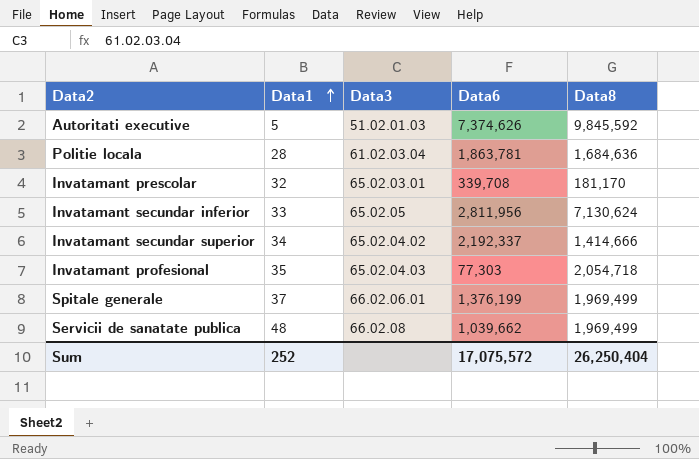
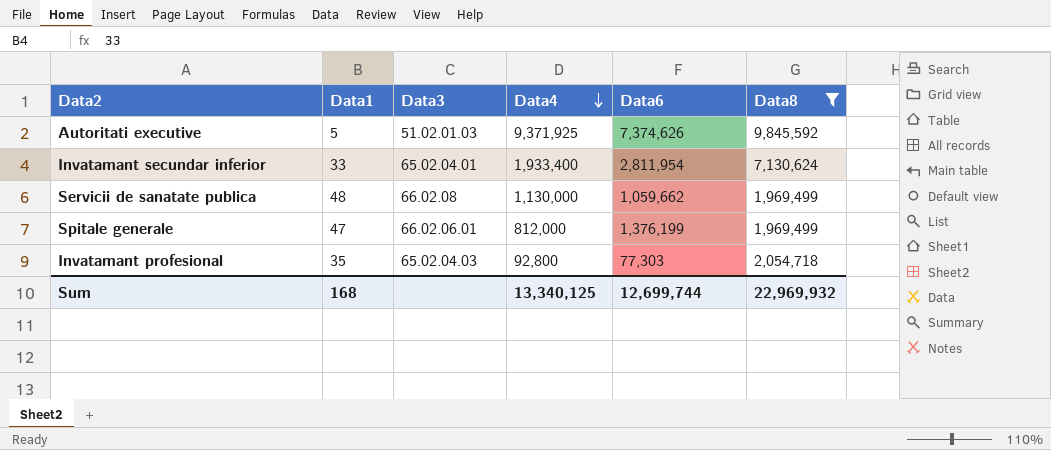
filter: none -> Data8 >= 1,969,499
row order: Data1 ascending -> Data4 descending
column Data4 | position: none -> 4
Invatamant secundar inferior | Data3: 65.02.05 -> 65.02.04.01
Invatamant secundar inferior | Data6: 2,811,956 -> 2,811,954
Servicii de sanatate publica | Data6: 1,039,662 -> 1,059,662
Spitale generale | Data1: 37 -> 47
Sum | Data1: 252 -> 168
Sum | Data6: 17,075,572 -> 12,699,744
Sum | Data8: 26,250,404 -> 22,969,932

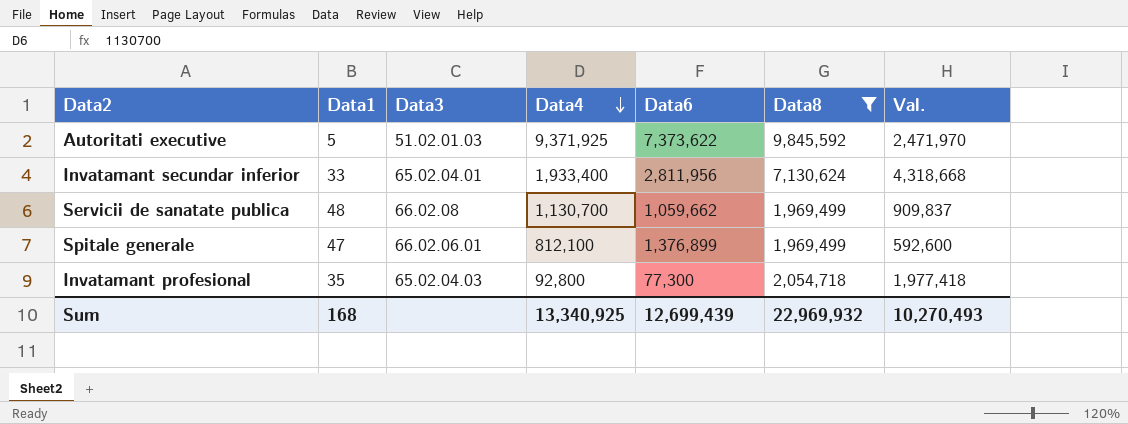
column Val. | formula: none -> [Data8] - [Data6]
Autoritati executive | Data6: 7,374,626 -> 7,373,622
Invatamant secundar inferior | Data6: 2,811,954 -> 2,811,956
Servicii de sanatate publica | Data4: 1,130,000 -> 1,130,700
Spitale generale | Data4: 812,000 -> 812,100
Spitale generale | Data6: 1,376,199 -> 1,376,899
Invatamant profesional | Data6: 77,303 -> 77,300
Sum | Data4: 13,340,125 -> 13,340,925
Sum | Data6: 12,699,744 -> 12,699,439

